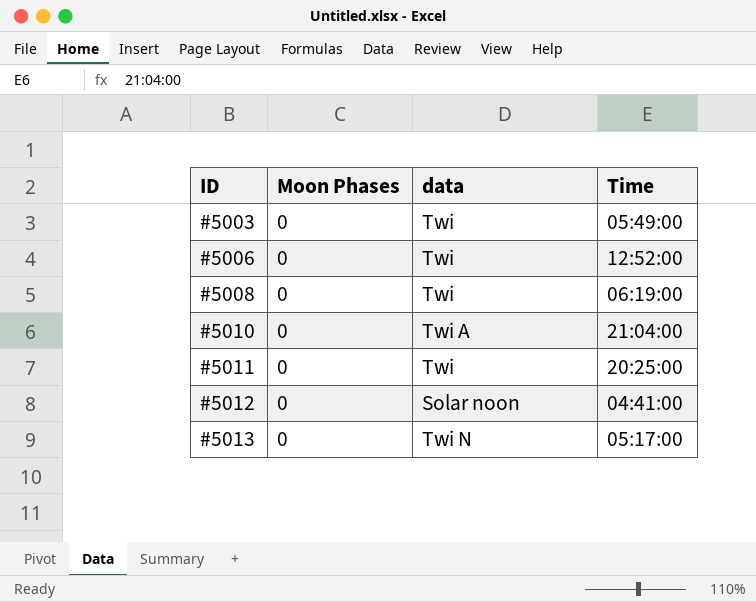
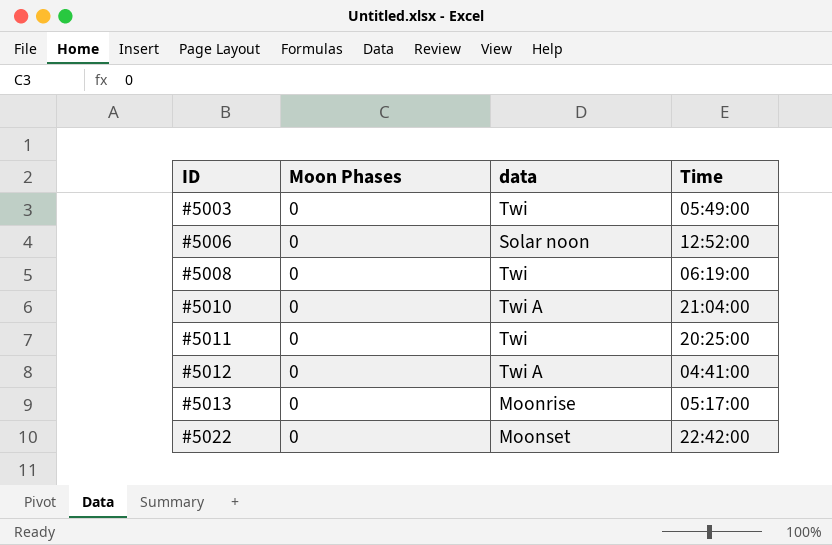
#5006 | data: Twi -> Solar noon
#5012 | data: Solar noon -> Twi A
#5013 | data: Twi N -> Moonrise
row #5022: none -> 0 | Moonset | 22:42:00

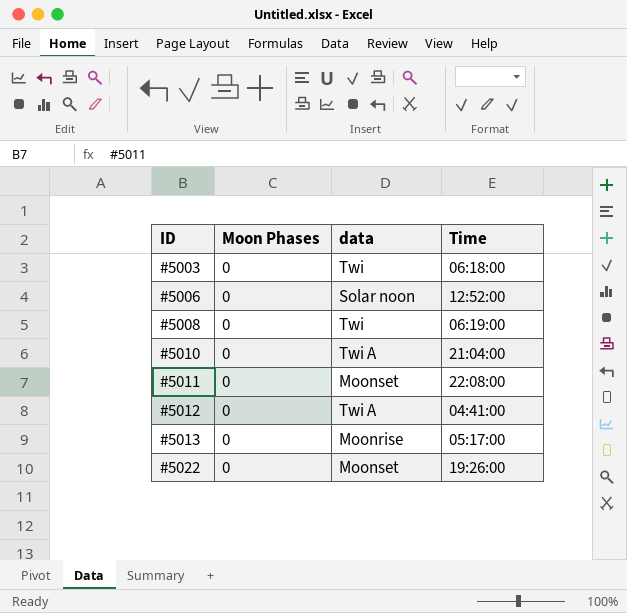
#5003 | Time: 05:49:00 -> 06:18:00
#5011 | data: Twi -> Moonset
#5011 | Time: 20:25:00 -> 22:08:00
#5022 | Time: 22:42:00 -> 19:26:00

